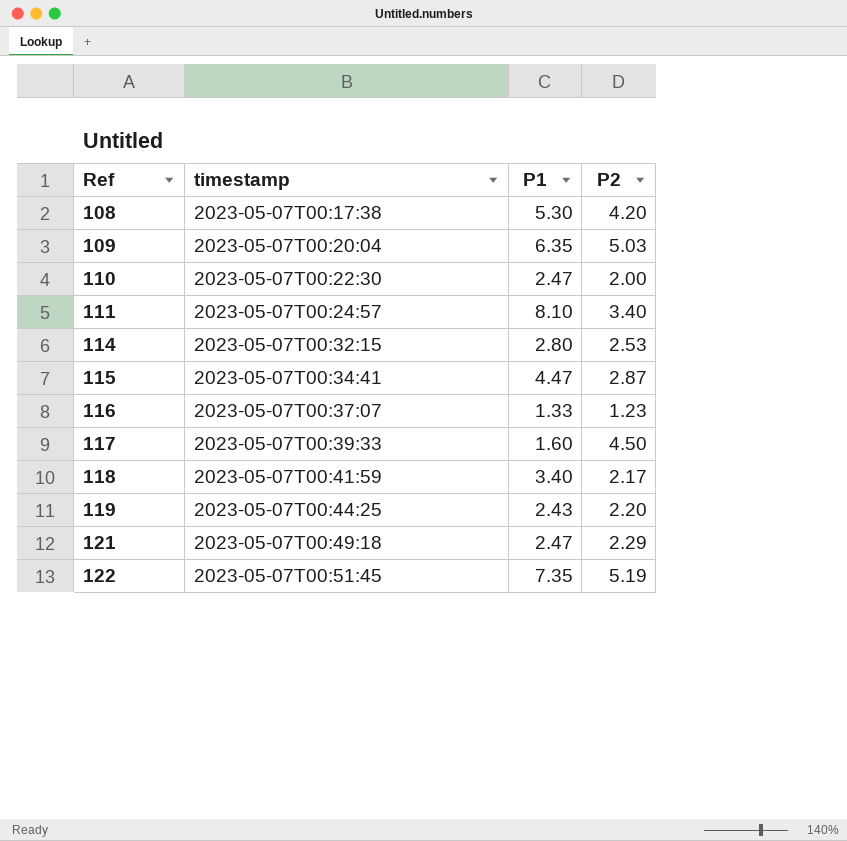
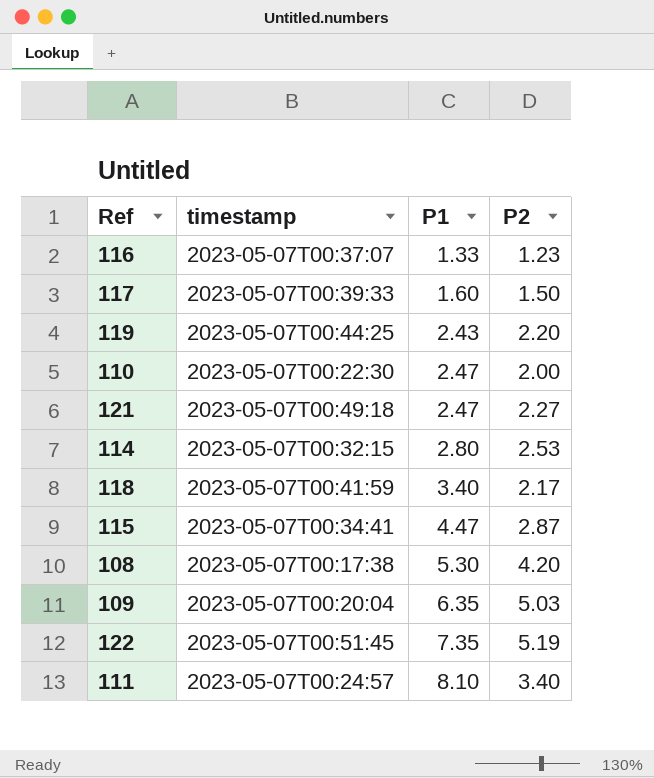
row order: Ref ascending -> P1 ascending
117 | P2: 4.50 -> 1.50
121 | P2: 2.29 -> 2.27

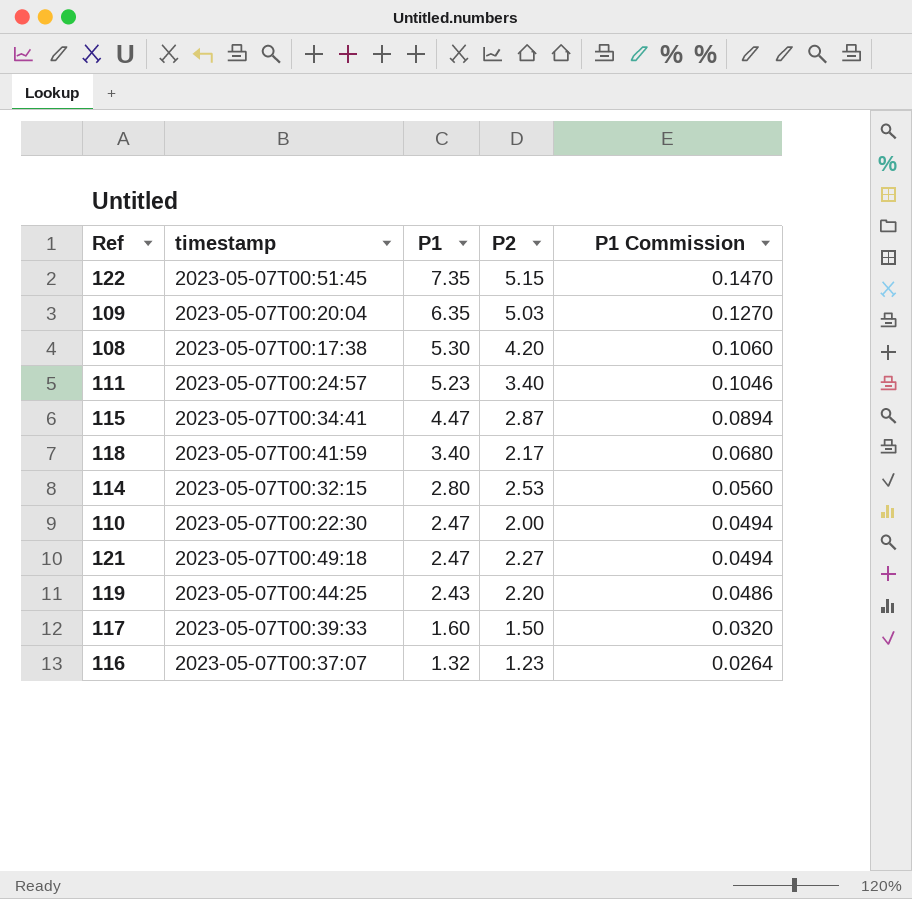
row order: P1 ascending -> P1 descending
column P1 Commission | formula: none -> [P1] * 0.02
122 | P2: 5.19 -> 5.15
111 | P1: 8.10 -> 5.23
116 | P1: 1.33 -> 1.32

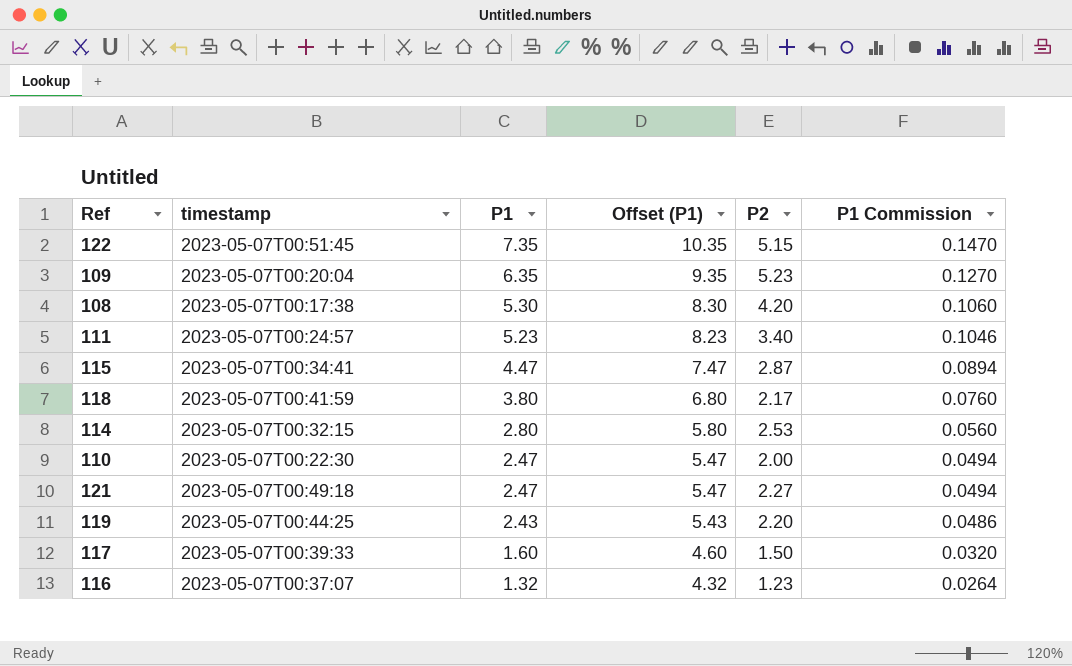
column Offset (P1) | formula: none -> [P1] + 3
109 | P2: 5.03 -> 5.23
118 | P1: 3.40 -> 3.80
118 | P1 Commission: 0.0680 -> 0.0760

